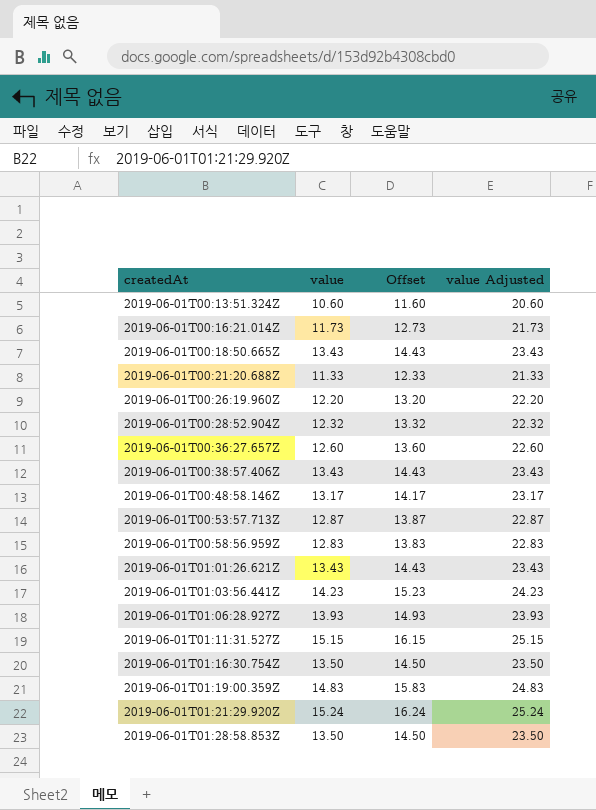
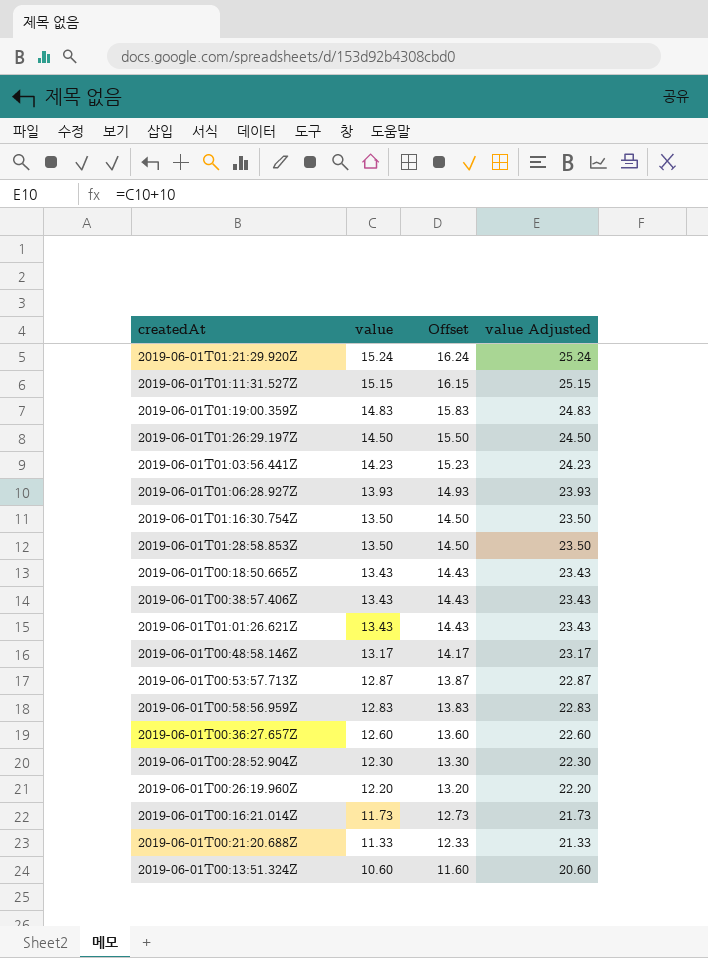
row order: createdAt ascending -> value descending
row 2019-06-01T01:26:29.197Z: none -> 14.50 | 15.50 | 24.50
2019-06-01T00:28:52.904Z | value: 12.32 -> 12.30
2019-06-01T00:28:52.904Z | Offset: 13.32 -> 13.30
2019-06-01T00:28:52.904Z | value Adjusted: 22.32 -> 22.30

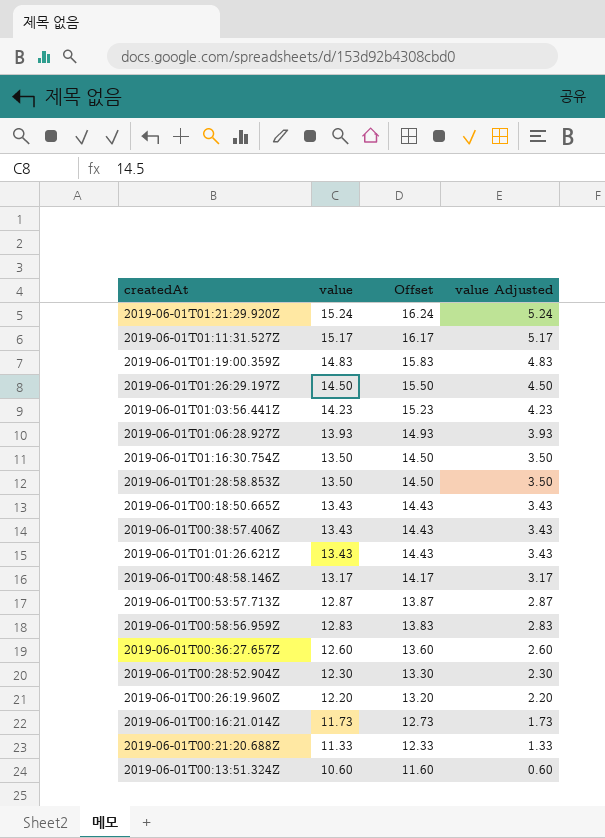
column value Adjusted | formula: [value] + 10 -> [value] - 10
2019-06-01T01:11:31.527Z | value: 15.15 -> 15.17
2019-06-01T01:11:31.527Z | Offset: 16.15 -> 16.17

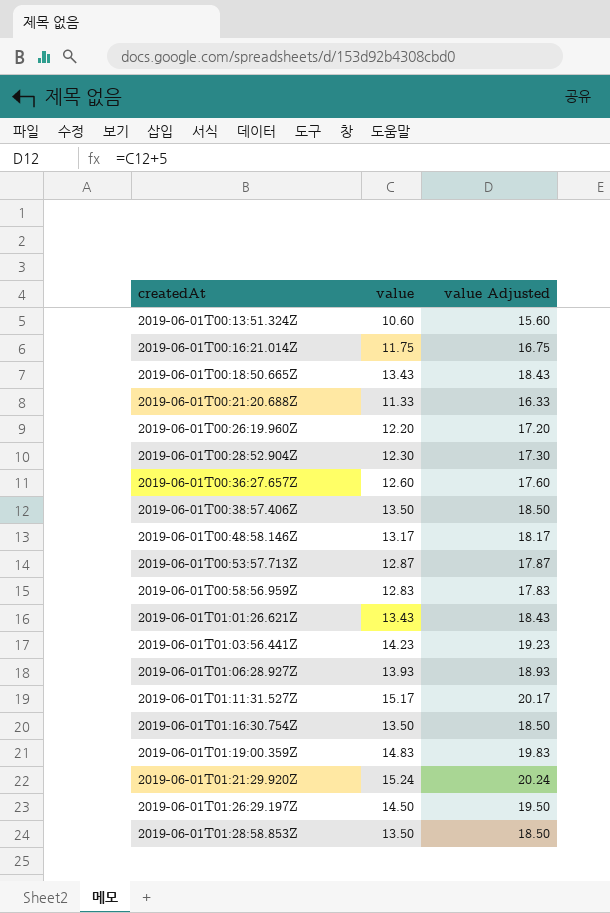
row order: value descending -> createdAt ascending
column Offset | formula: [value] + 1 -> none
column value Adjusted | formula: [value] - 10 -> [value] + 5
2019-06-01T00:16:21.014Z | value: 11.73 -> 11.75
2019-06-01T00:38:57.406Z | value: 13.43 -> 13.50

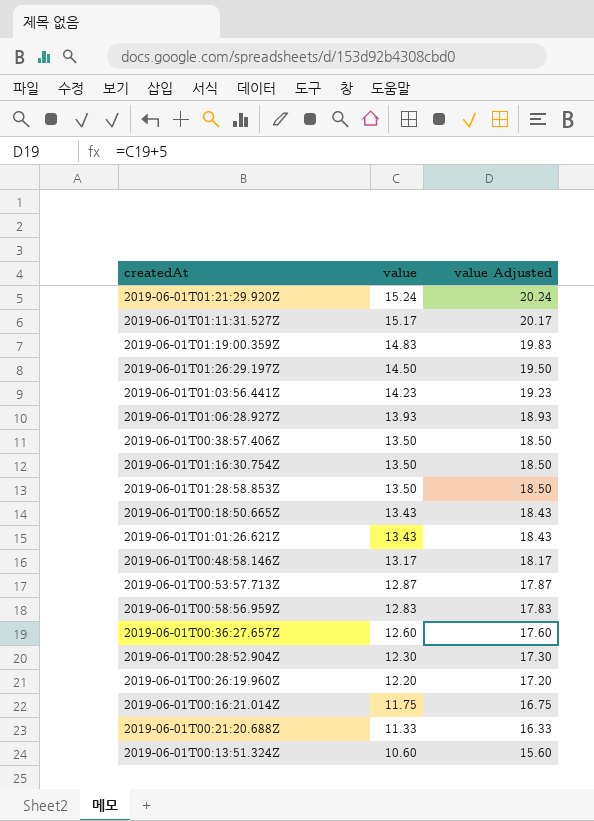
row order: createdAt ascending -> value descending

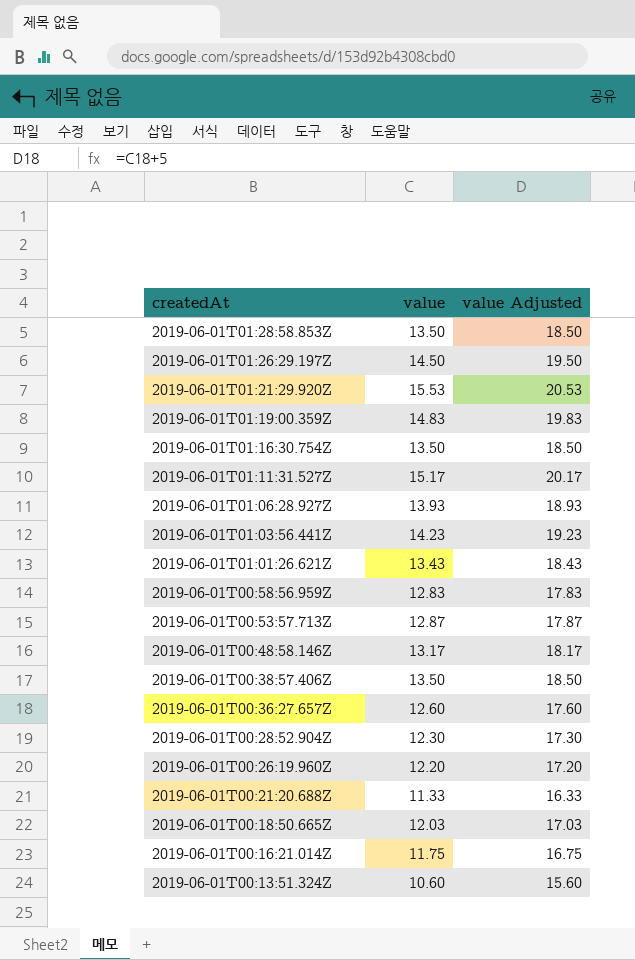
row order: value descending -> createdAt descending
2019-06-01T01:21:29.920Z | value: 15.24 -> 15.53
2019-06-01T01:21:29.920Z | value Adjusted: 20.24 -> 20.53
2019-06-01T00:18:50.665Z | value: 13.43 -> 12.03
2019-06-01T00:18:50.665Z | value Adjusted: 18.43 -> 17.03

